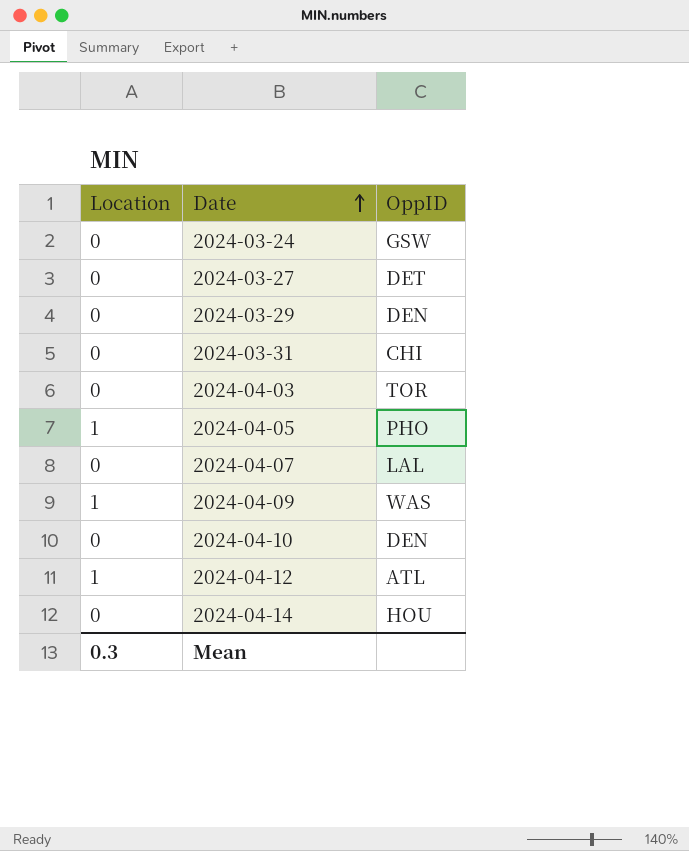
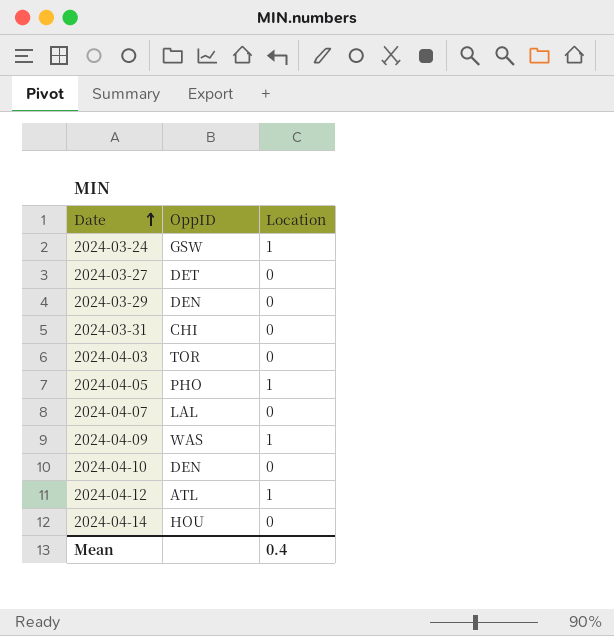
column Location | position: 1 -> 3
2024-03-24 | Location: 0 -> 1
Mean | Location: 0.3 -> 0.4

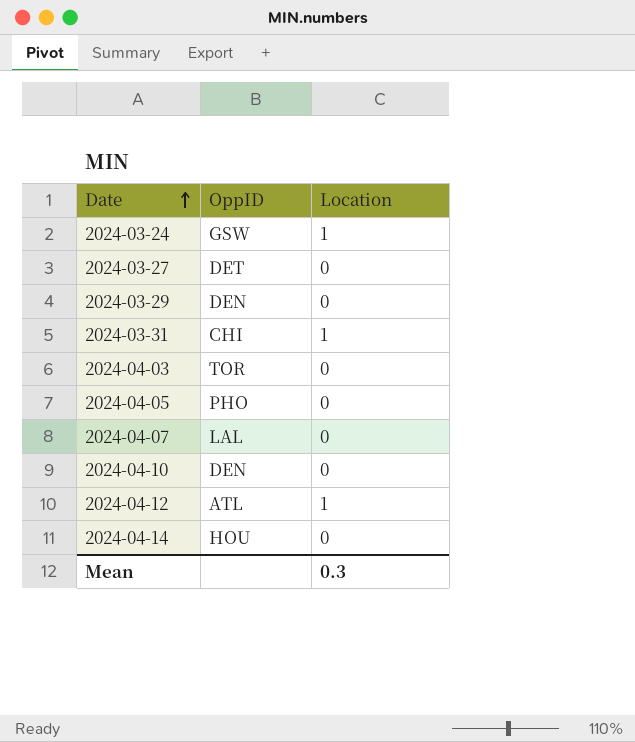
row 2024-04-09: WAS | 1 -> none
2024-03-31 | Location: 0 -> 1
2024-04-05 | Location: 1 -> 0
Mean | Location: 0.4 -> 0.3

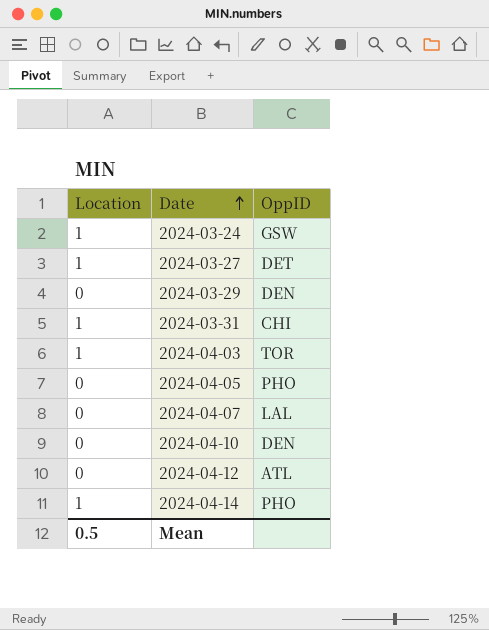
column Location | position: 3 -> 1
2024-03-27 | Location: 0 -> 1
2024-04-03 | Location: 0 -> 1
2024-04-12 | Location: 1 -> 0
2024-04-14 | Location: 0 -> 1
2024-04-14 | OppID: HOU -> PHO
Mean | Location: 0.3 -> 0.5

